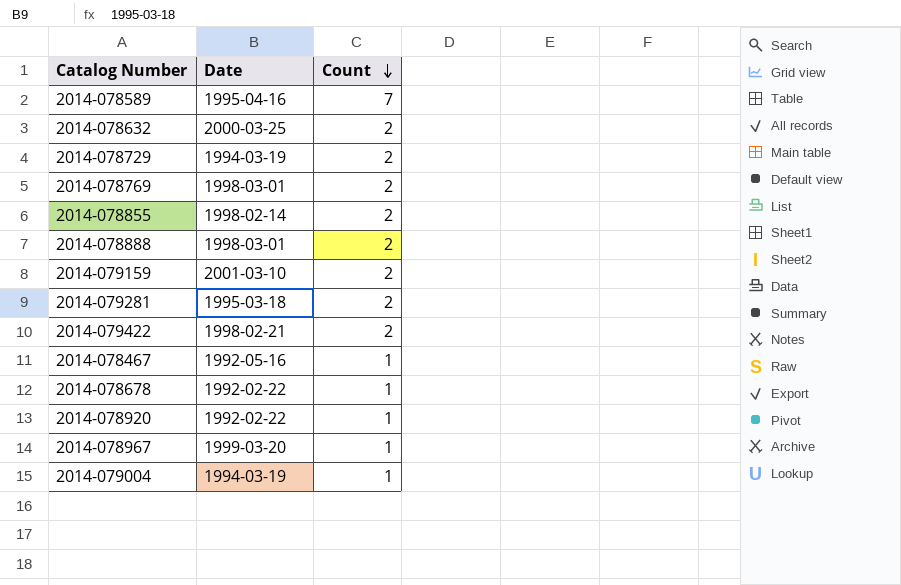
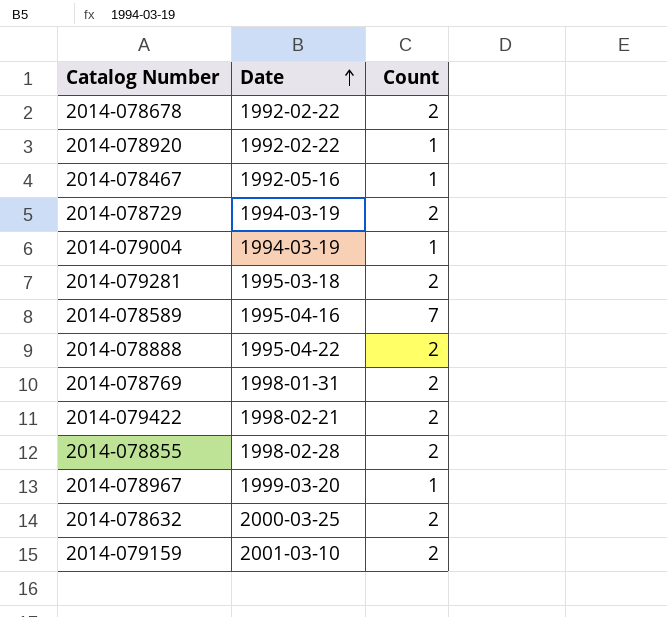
row order: Count descending -> Date ascending
2014-078678 | Count: 1 -> 2
2014-078888 | Date: 1998-03-01 -> 1995-04-22
2014-078769 | Date: 1998-03-01 -> 1998-01-31
2014-078855 | Date: 1998-02-14 -> 1998-02-28

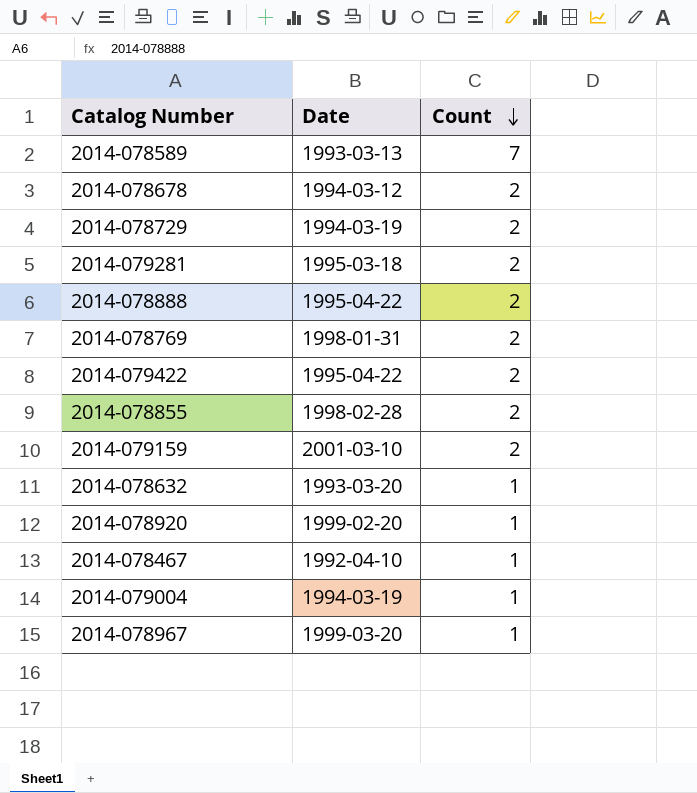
row order: Date ascending -> Count descending
2014-078589 | Date: 1995-04-16 -> 1993-03-13
2014-078678 | Date: 1992-02-22 -> 1994-03-12
2014-079422 | Date: 1998-02-21 -> 1995-04-22
2014-078632 | Date: 2000-03-25 -> 1993-03-20
2014-078632 | Count: 2 -> 1
2014-078920 | Date: 1992-02-22 -> 1999-02-20
2014-078467 | Date: 1992-05-16 -> 1992-04-10

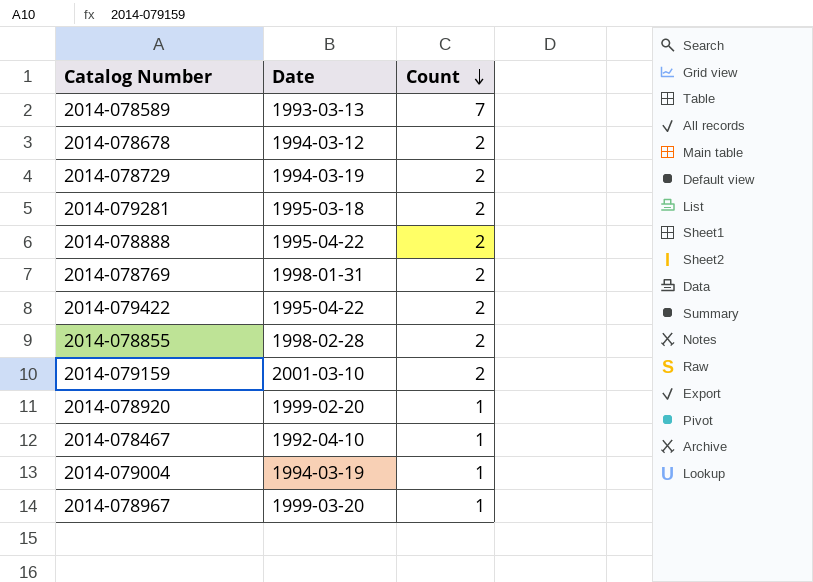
row 2014-078632: 1993-03-20 | 1 -> none

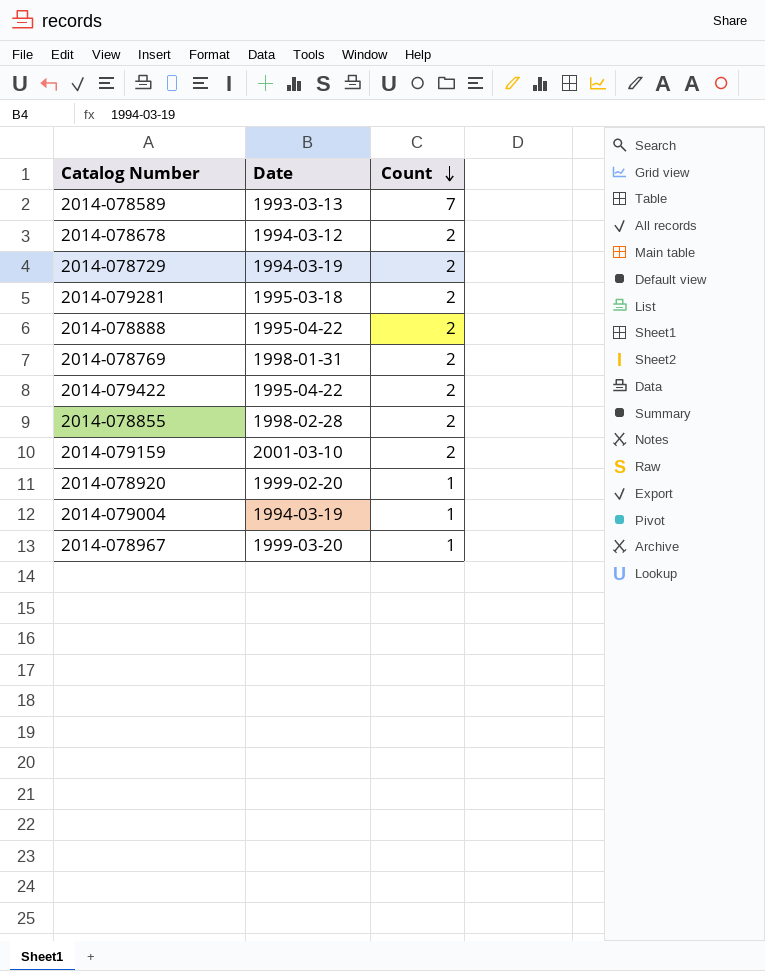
row 2014-078467: 1992-04-10 | 1 -> none

